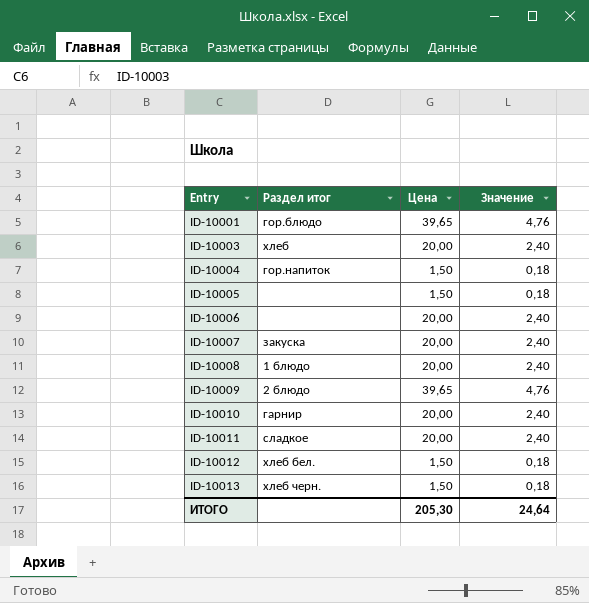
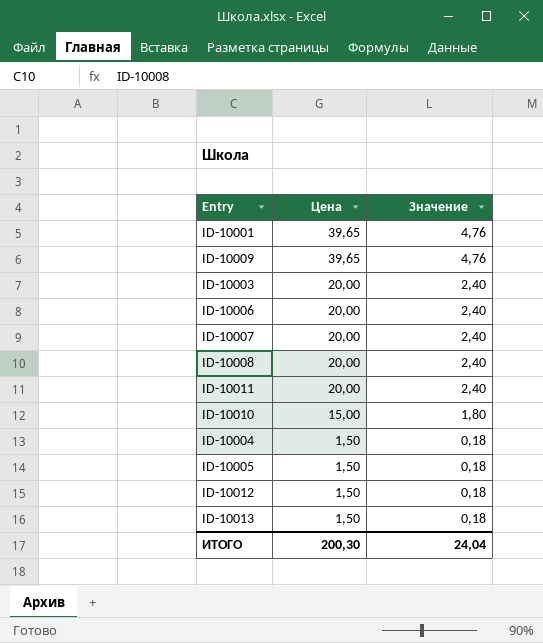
row order: Entry ascending -> Цена descending
column Раздел итог | position: 2 -> none
ID-10010 | Цена: 20,00 -> 15,00
ID-10010 | Значение: 2,40 -> 1,80
ИТОГО | Цена: 205,30 -> 200,30
ИТОГО | Значение: 24,64 -> 24,04

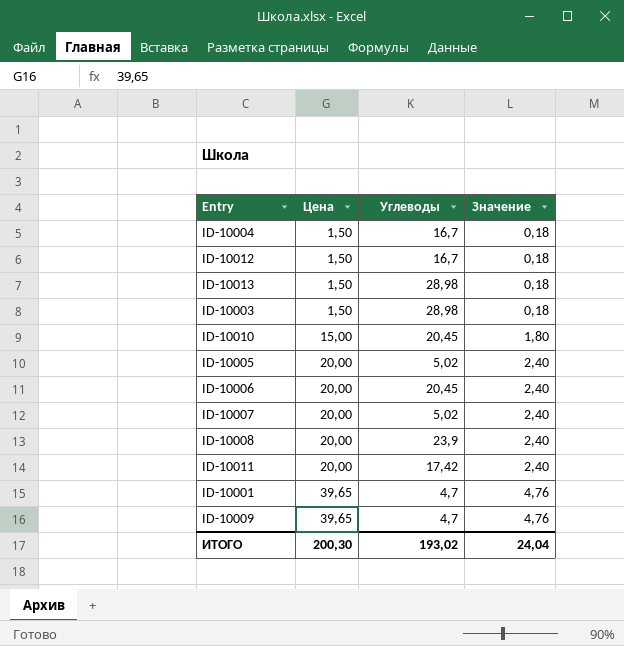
row order: Цена descending -> Цена ascending
column Углеводы | position: none -> 3
ID-10003 | Цена: 20,00 -> 1,50
ID-10003 | Значение: 2,40 -> 0,18
ID-10005 | Цена: 1,50 -> 20,00
ID-10005 | Значение: 0,18 -> 2,40

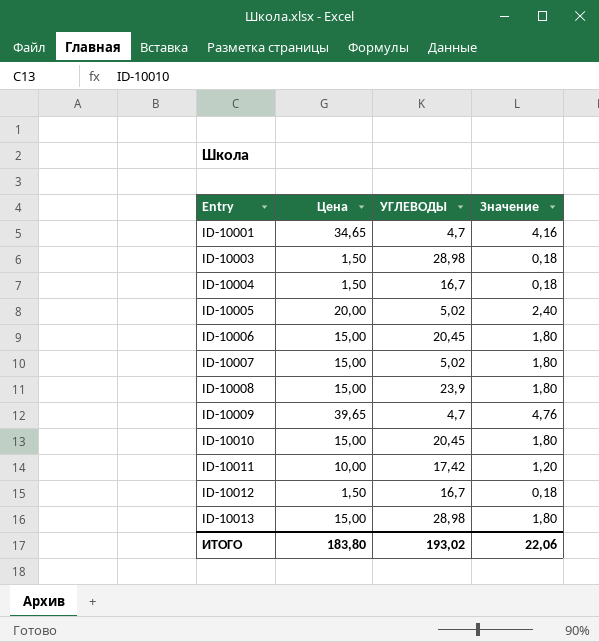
row order: Цена ascending -> Entry ascending
column name: Углеводы -> УГЛЕВОДЫ
ID-10001 | Цена: 39,65 -> 34,65
ID-10001 | Значение: 4,76 -> 4,16
ID-10006 | Цена: 20,00 -> 15,00
ID-10006 | Значение: 2,40 -> 1,80
ID-10007 | Цена: 20,00 -> 15,00
ID-10007 | Значение: 2,40 -> 1,80
ID-10008 | Цена: 20,00 -> 15,00
ID-10008 | Значение: 2,40 -> 1,80
ID-10011 | Цена: 20,00 -> 10,00
ID-10011 | Значение: 2,40 -> 1,20
ID-10013 | Цена: 1,50 -> 15,00
ID-10013 | Значение: 0,18 -> 1,80
ИТОГО | Цена: 200,30 -> 183,80
ИТОГО | Значение: 24,04 -> 22,06

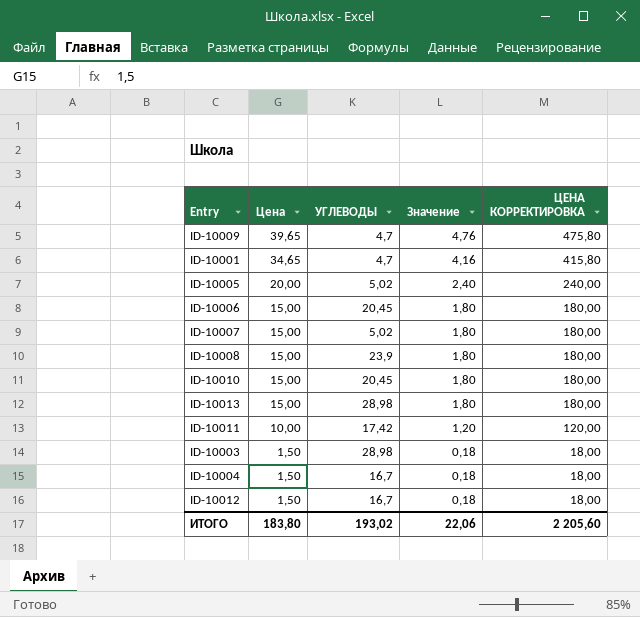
row order: Entry ascending -> Цена descending
column ЦЕНА КОРРЕКТИРОВКА | formula: none -> [Цена] * 12

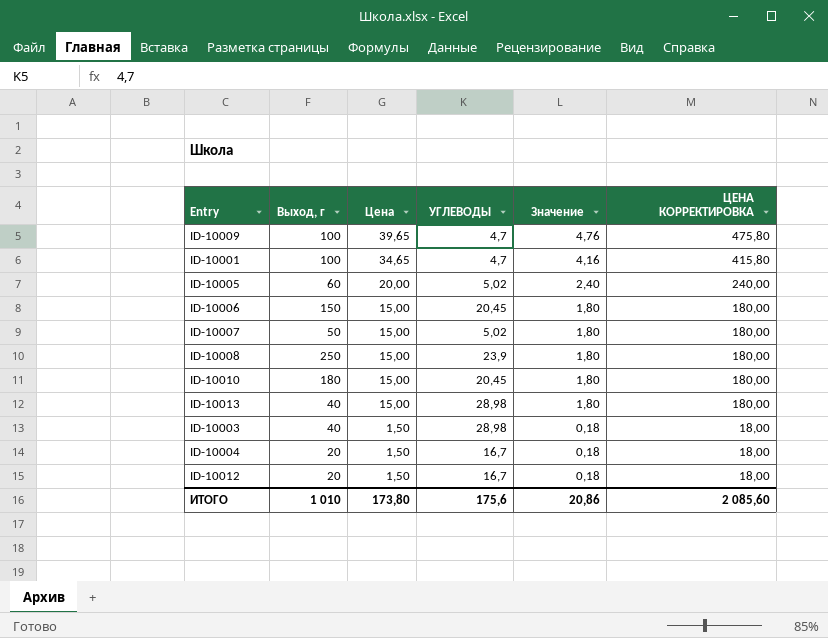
column Выход, г | position: none -> 2
row ID-10011: 10,00 | 17,42 | 1,20 | 120,00 -> none
ИТОГО | Цена: 183,80 -> 173,80
ИТОГО | УГЛЕВОДЫ: 193,02 -> 175,6
ИТОГО | Значение: 22,06 -> 20,86
ИТОГО | ЦЕНА КОРРЕКТИРОВКА: 2 205,60 -> 2 085,60

